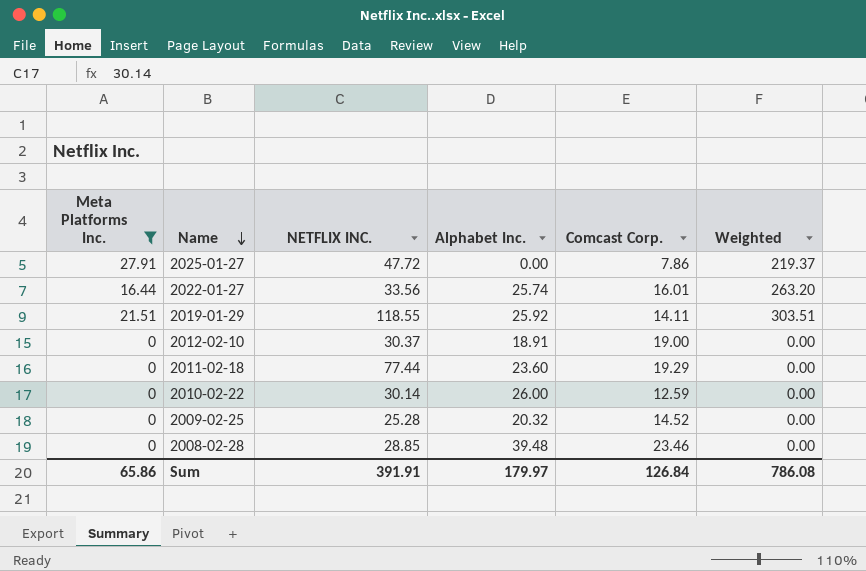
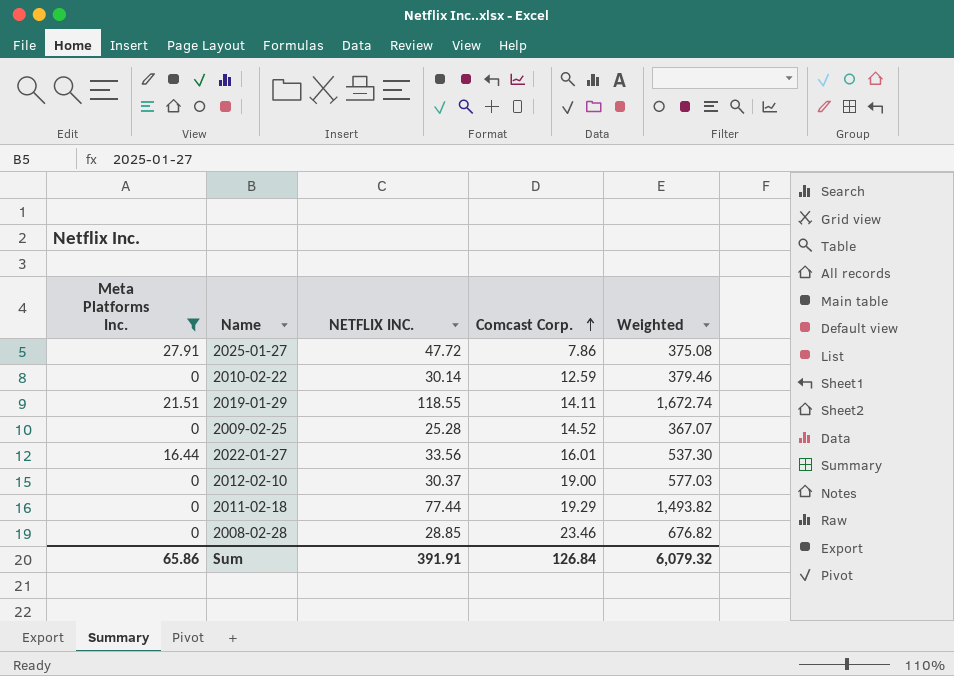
row order: Name descending -> Comcast Corp. ascending
column Alphabet Inc. | position: 4 -> none
column Weighted | formula: [Meta Platforms Inc.] * [Comcast Corp.] -> [NETFLIX INC.] * [Comcast Corp.]
Sum | Weighted: 786.08 -> 6,079.32

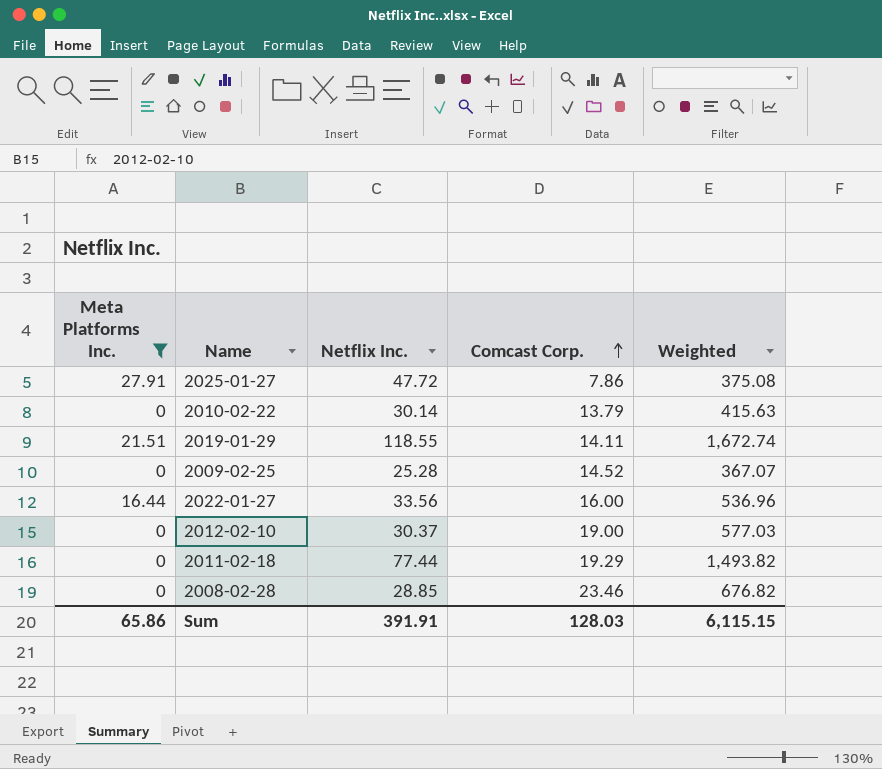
column name: NETFLIX INC. -> Netflix Inc.
2010-02-22 | Comcast Corp.: 12.59 -> 13.79
2010-02-22 | Weighted: 379.46 -> 415.63
2022-01-27 | Comcast Corp.: 16.01 -> 16.00
2022-01-27 | Weighted: 537.30 -> 536.96
Sum | Comcast Corp.: 126.84 -> 128.03
Sum | Weighted: 6,079.32 -> 6,115.15

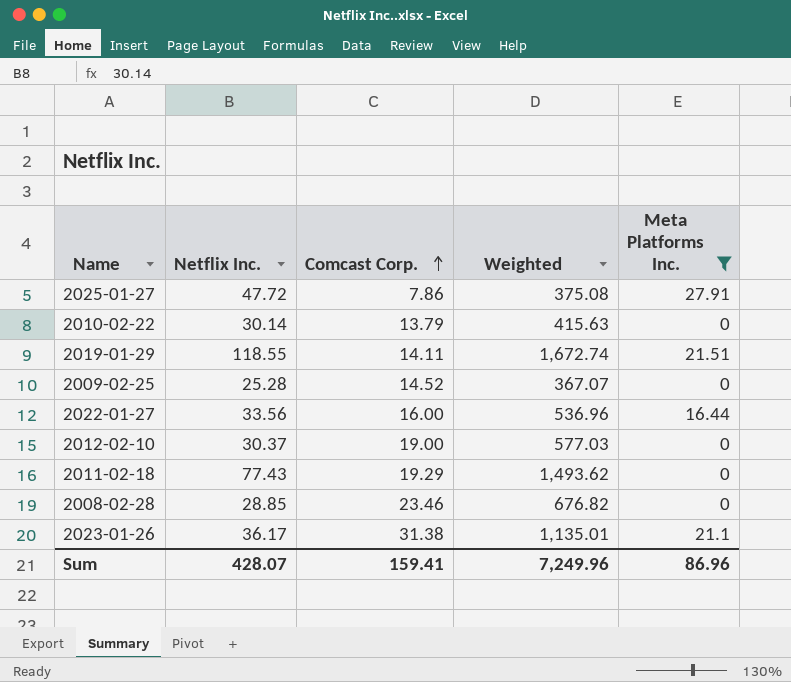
column Meta Platforms Inc. | position: 1 -> 5
2011-02-18 | Netflix Inc.: 77.44 -> 77.43
2011-02-18 | Weighted: 1,493.82 -> 1,493.62
row 2023-01-26: none -> 36.17 | 31.38 | 1,135.01 | 21.1
Sum | Netflix Inc.: 391.91 -> 428.07
Sum | Comcast Corp.: 128.03 -> 159.41
Sum | Weighted: 6,115.15 -> 7,249.96
Sum | Meta Platforms Inc.: 65.86 -> 86.96

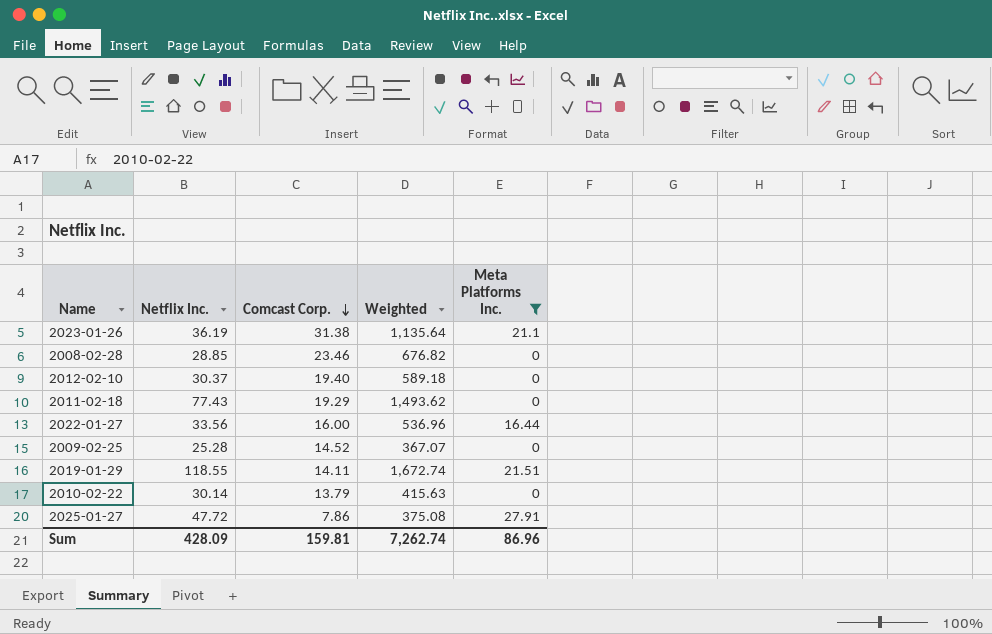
row order: Comcast Corp. ascending -> Comcast Corp. descending
2023-01-26 | Netflix Inc.: 36.17 -> 36.19
2023-01-26 | Weighted: 1,135.01 -> 1,135.64
2012-02-10 | Comcast Corp.: 19.00 -> 19.40
2012-02-10 | Weighted: 577.03 -> 589.18
Sum | Netflix Inc.: 428.07 -> 428.09
Sum | Comcast Corp.: 159.41 -> 159.81
Sum | Weighted: 7,249.96 -> 7,262.74

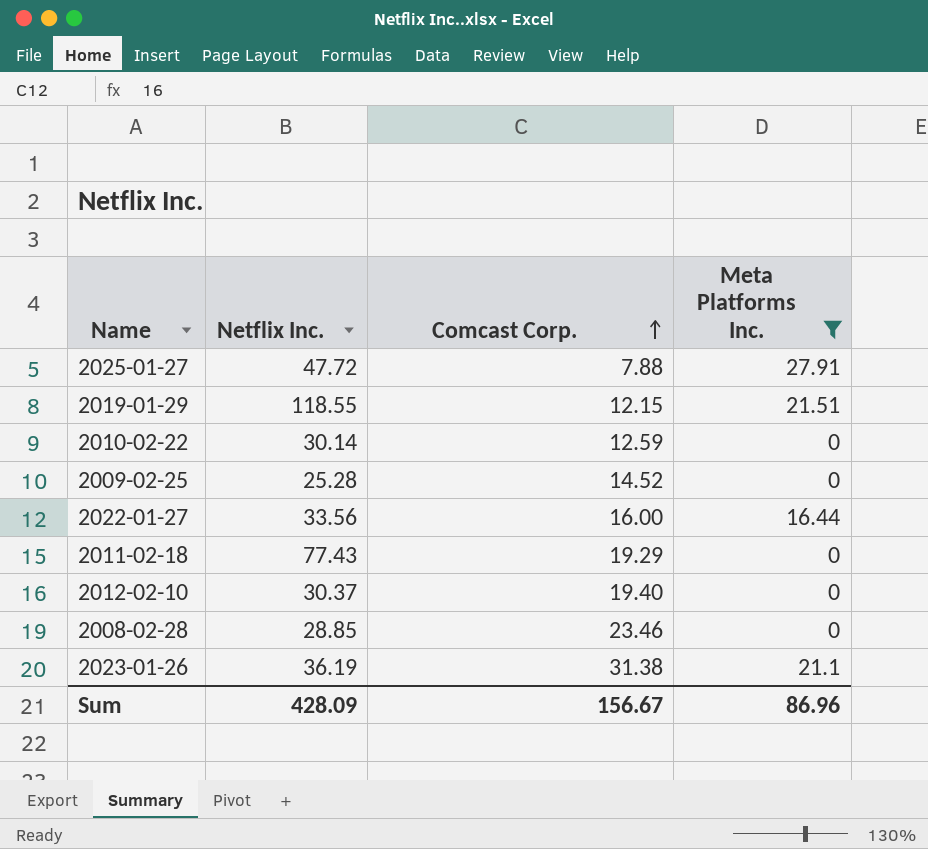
row order: Comcast Corp. descending -> Comcast Corp. ascending
column Weighted | formula: [Netflix Inc.] * [Comcast Corp.] -> none
2025-01-27 | Comcast Corp.: 7.86 -> 7.88
2019-01-29 | Comcast Corp.: 14.11 -> 12.15
2010-02-22 | Comcast Corp.: 13.79 -> 12.59
Sum | Comcast Corp.: 159.81 -> 156.67

